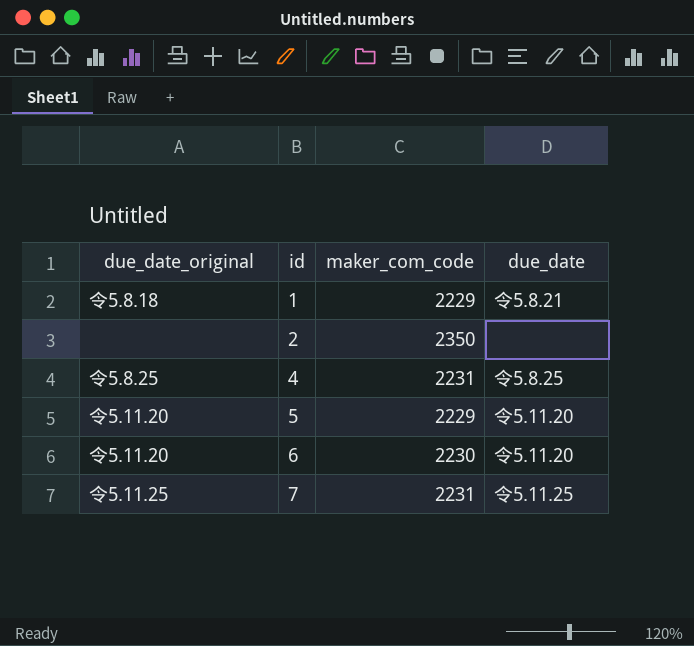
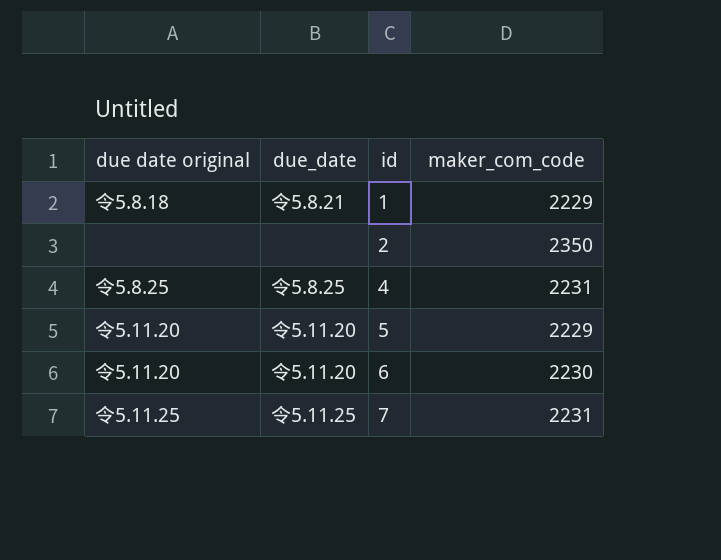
column name: due_date_original -> due date original
column due_date | position: 4 -> 2

